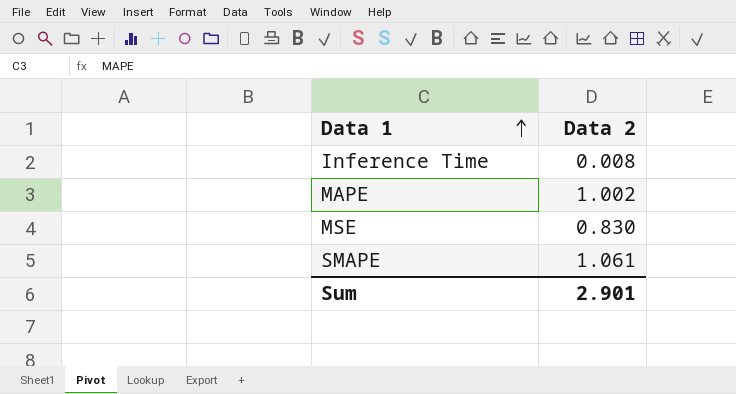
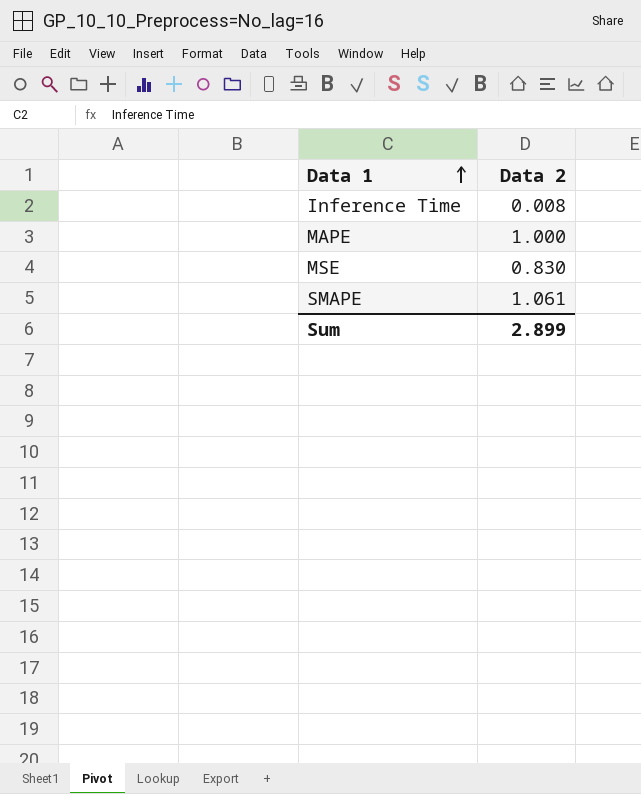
MAPE | Data 2: 1.002 -> 1.000
Sum | Data 2: 2.901 -> 2.899

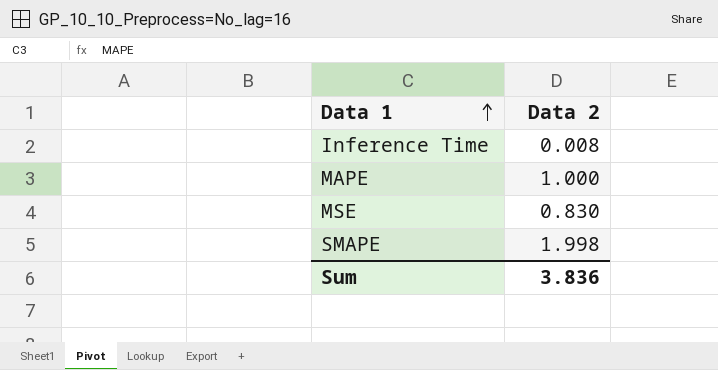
SMAPE | Data 2: 1.061 -> 1.998
Sum | Data 2: 2.899 -> 3.836

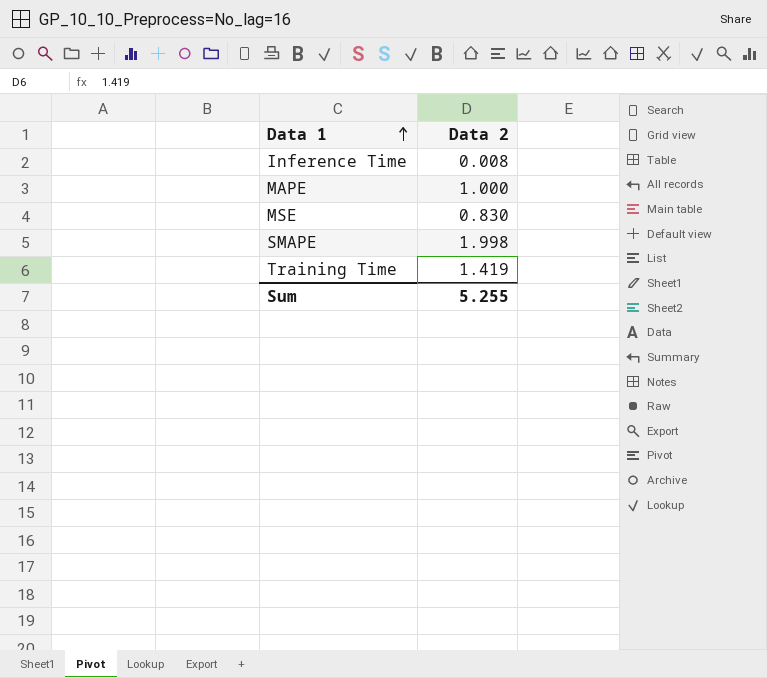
row Training Time: none -> 1.419
Sum | Data 2: 3.836 -> 5.255

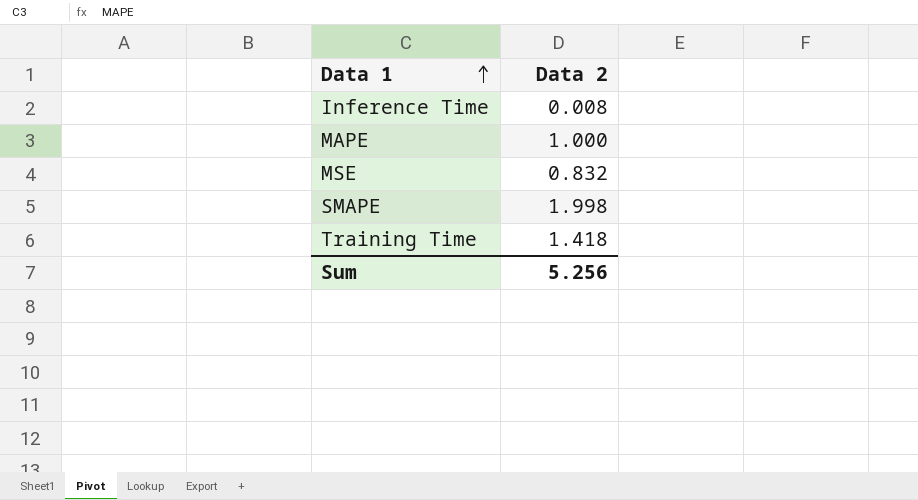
MSE | Data 2: 0.830 -> 0.832
Training Time | Data 2: 1.419 -> 1.418
Sum | Data 2: 5.255 -> 5.256

